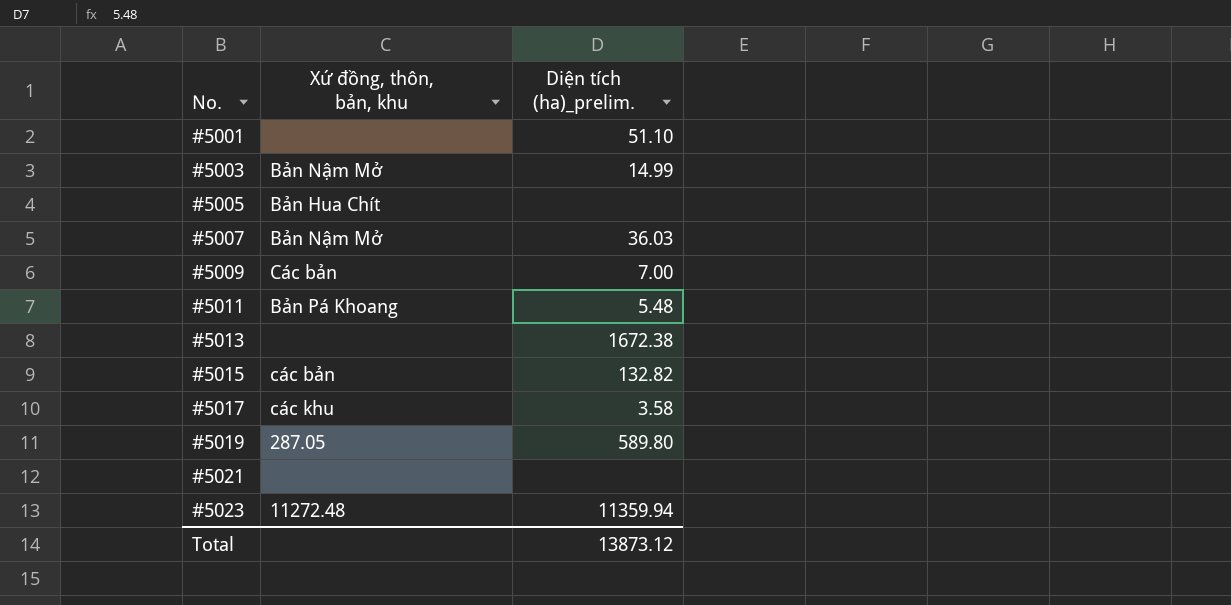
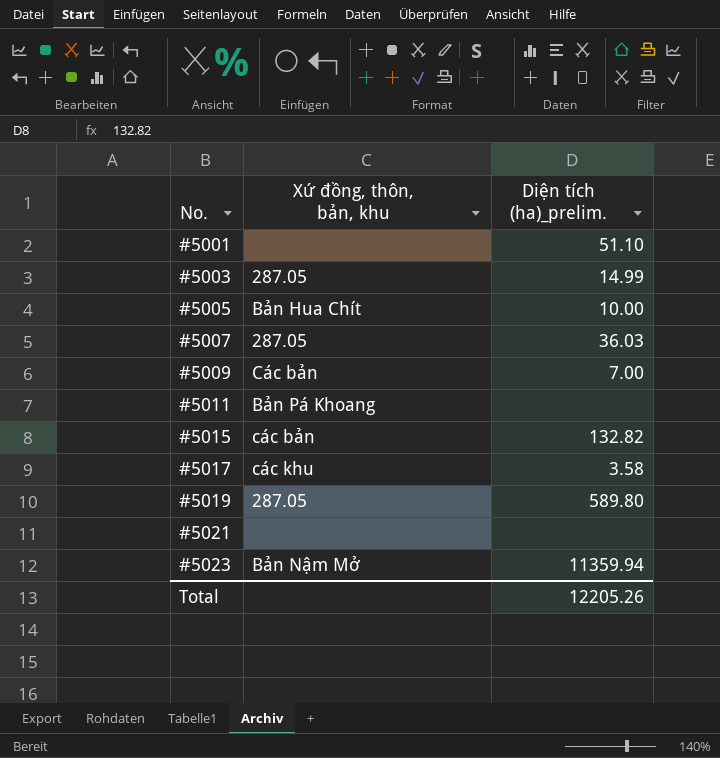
row #5013: none | 1672.38 -> none
#5003 | Xứ đồng, thôn, bản, khu: Bản Nậm Mở -> 287.05
#5005 | Diện tích (ha)_prelim.: none -> 10.00
#5007 | Xứ đồng, thôn, bản, khu: Bản Nậm Mở -> 287.05
#5011 | Diện tích (ha)_prelim.: 5.48 -> none
#5023 | Xứ đồng, thôn, bản, khu: 11272.48 -> Bản Nậm Mở
Total | Diện tích (ha)_prelim.: 13873.12 -> 12205.26

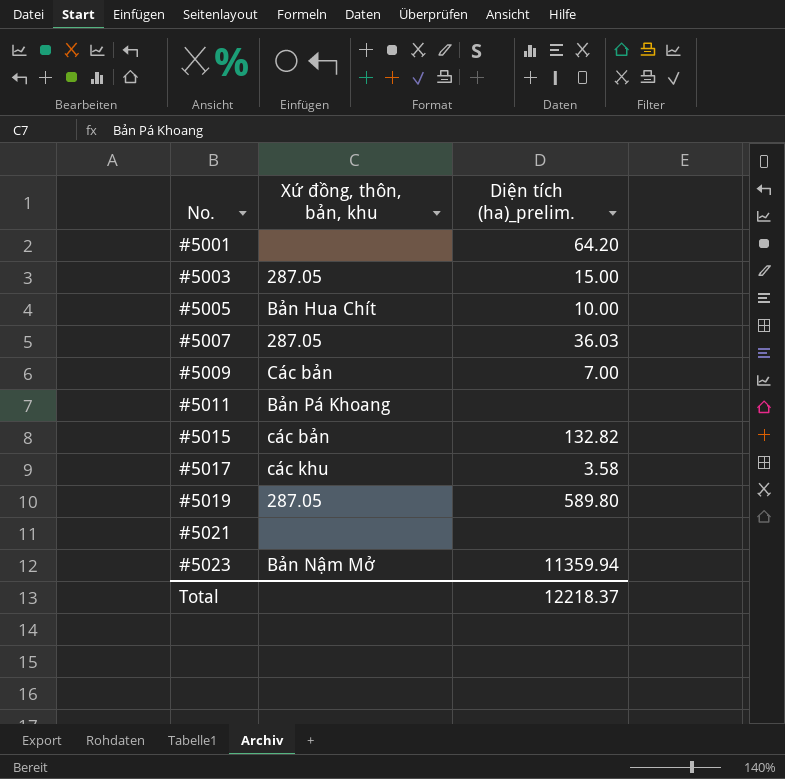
#5001 | Diện tích (ha)_prelim.: 51.10 -> 64.20
#5003 | Diện tích (ha)_prelim.: 14.99 -> 15.00
Total | Diện tích (ha)_prelim.: 12205.26 -> 12218.37

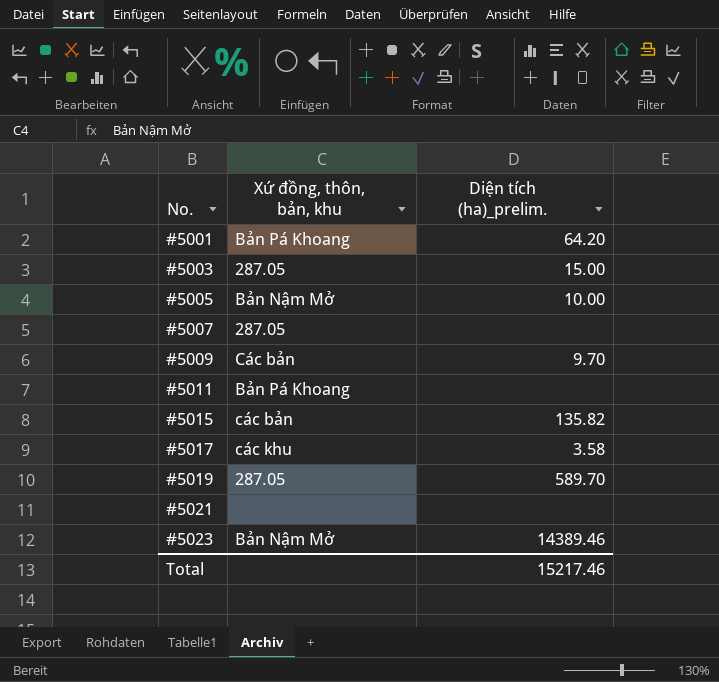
#5001 | Xứ đồng, thôn, bản, khu: none -> Bản Pá Khoang
#5005 | Xứ đồng, thôn, bản, khu: Bản Hua Chít -> Bản Nậm Mở
#5007 | Diện tích (ha)_prelim.: 36.03 -> none
#5009 | Diện tích (ha)_prelim.: 7.00 -> 9.70
#5015 | Diện tích (ha)_prelim.: 132.82 -> 135.82
#5019 | Diện tích (ha)_prelim.: 589.80 -> 589.70
#5023 | Diện tích (ha)_prelim.: 11359.94 -> 14389.46
Total | Diện tích (ha)_prelim.: 12218.37 -> 15217.46

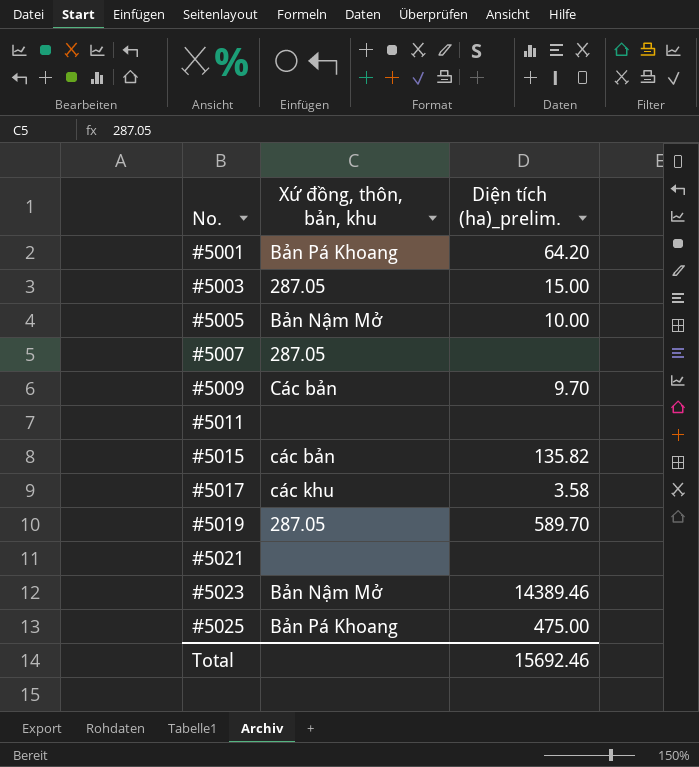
#5011 | Xứ đồng, thôn, bản, khu: Bản Pá Khoang -> none
row #5025: none -> Bản Pá Khoang | 475.00
Total | Diện tích (ha)_prelim.: 15217.46 -> 15692.46

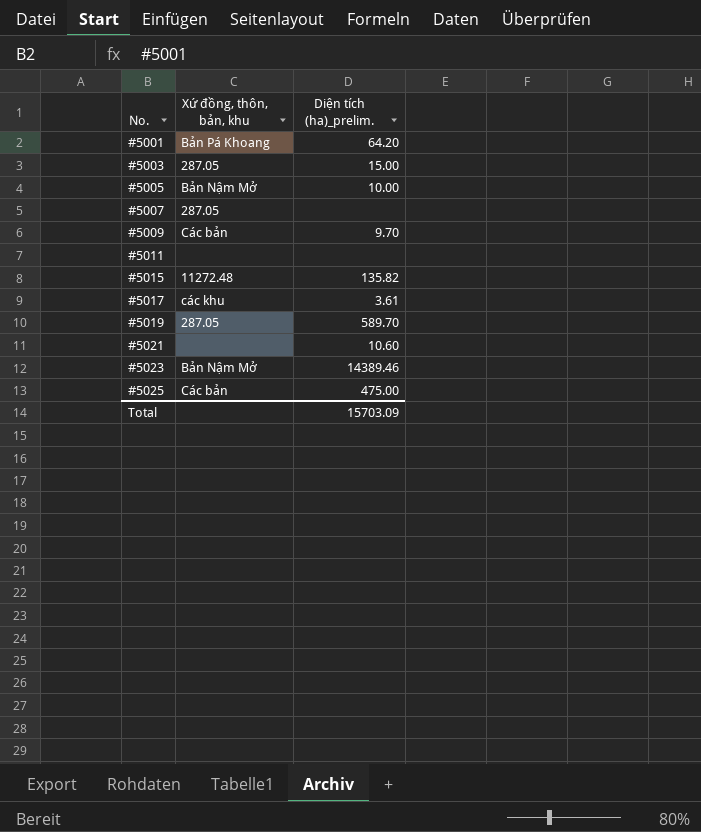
#5015 | Xứ đồng, thôn, bản, khu: các bản -> 11272.48
#5017 | Diện tích (ha)_prelim.: 3.58 -> 3.61
#5021 | Diện tích (ha)_prelim.: none -> 10.60
#5025 | Xứ đồng, thôn, bản, khu: Bản Pá Khoang -> Các bản
Total | Diện tích (ha)_prelim.: 15692.46 -> 15703.09

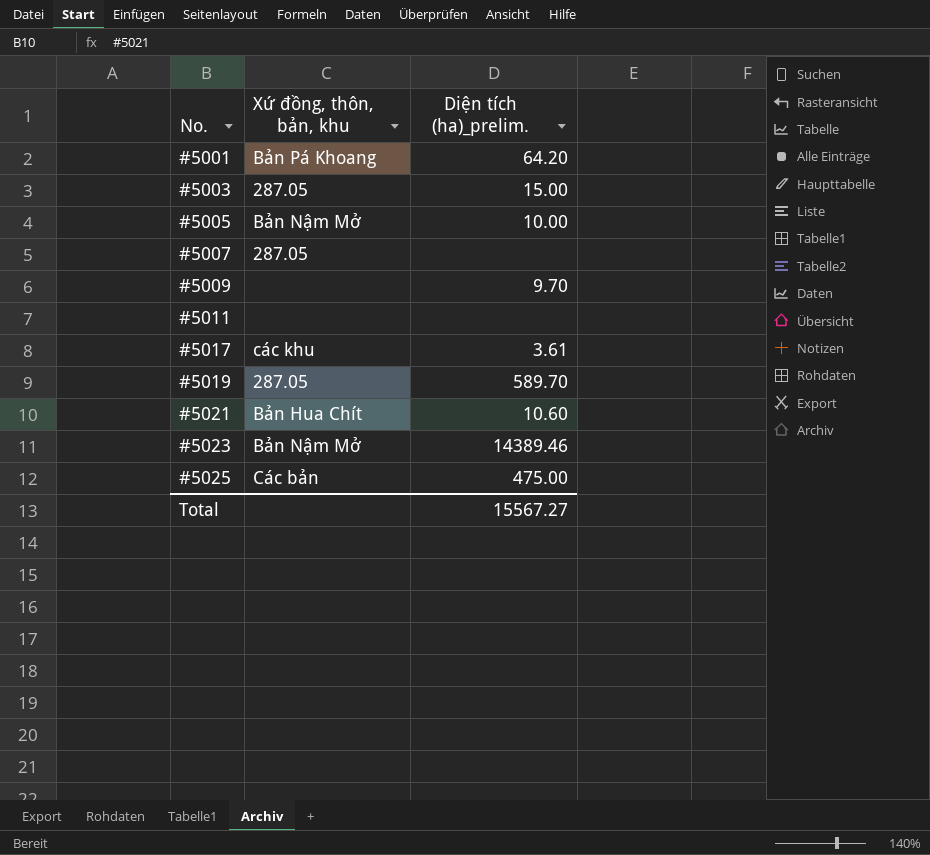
row #5015: 11272.48 | 135.82 -> none
#5009 | Xứ đồng, thôn, bản, khu: Các bản -> none
#5021 | Xứ đồng, thôn, bản, khu: none -> Bản Hua Chít
Total | Diện tích (ha)_prelim.: 15703.09 -> 15567.27

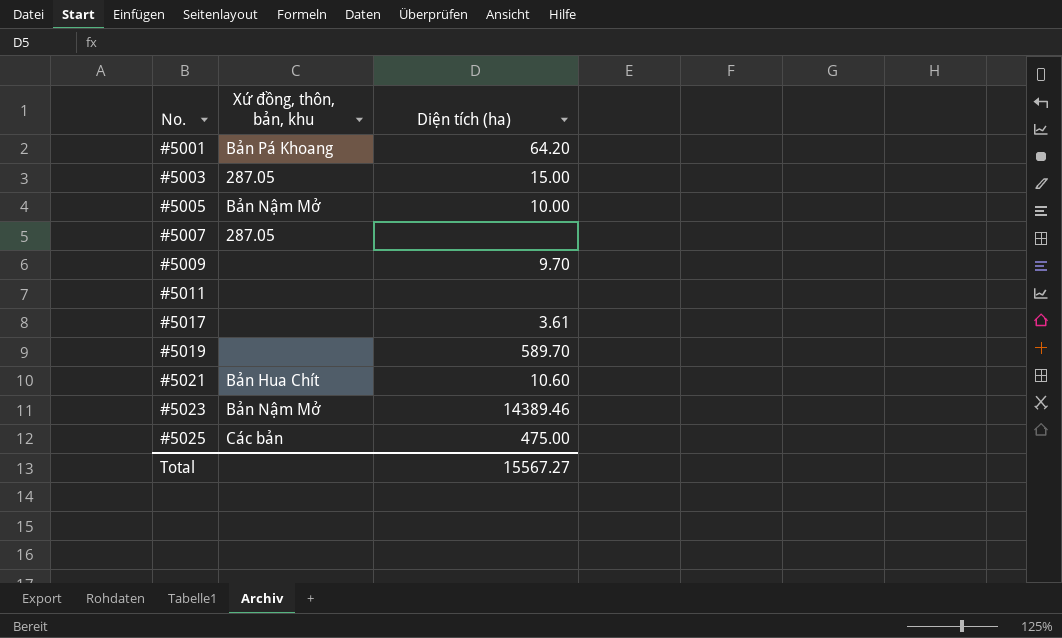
column name: Diện tích (ha)_prelim. -> Diện tích (ha)
#5017 | Xứ đồng, thôn, bản, khu: các khu -> none
#5019 | Xứ đồng, thôn, bản, khu: 287.05 -> none

